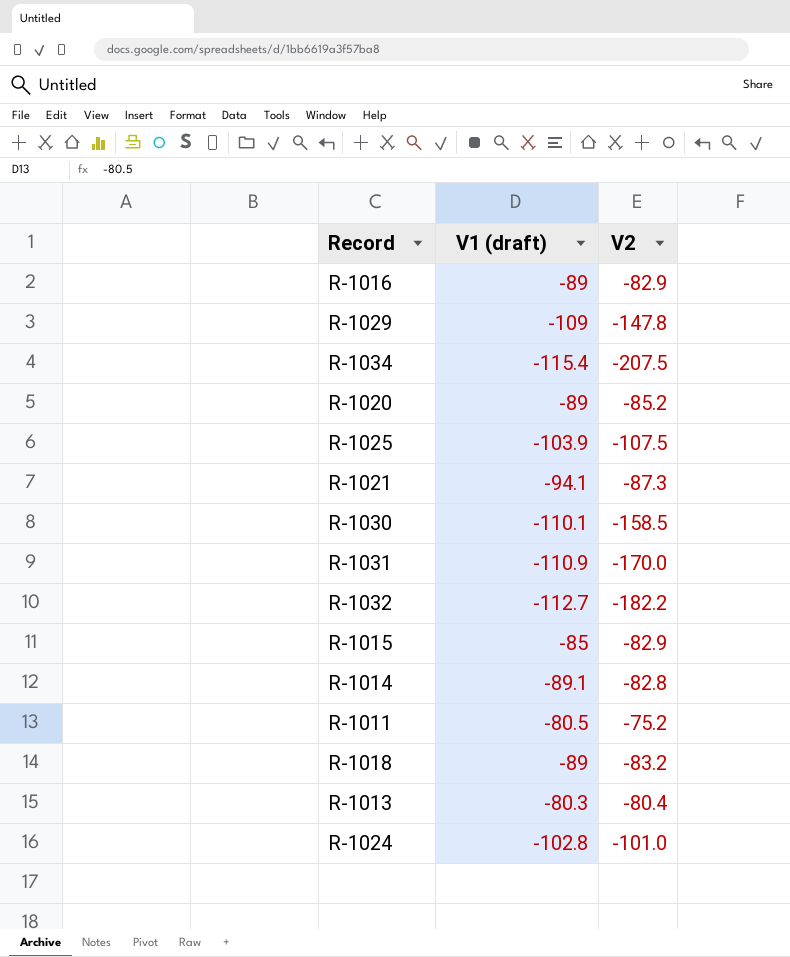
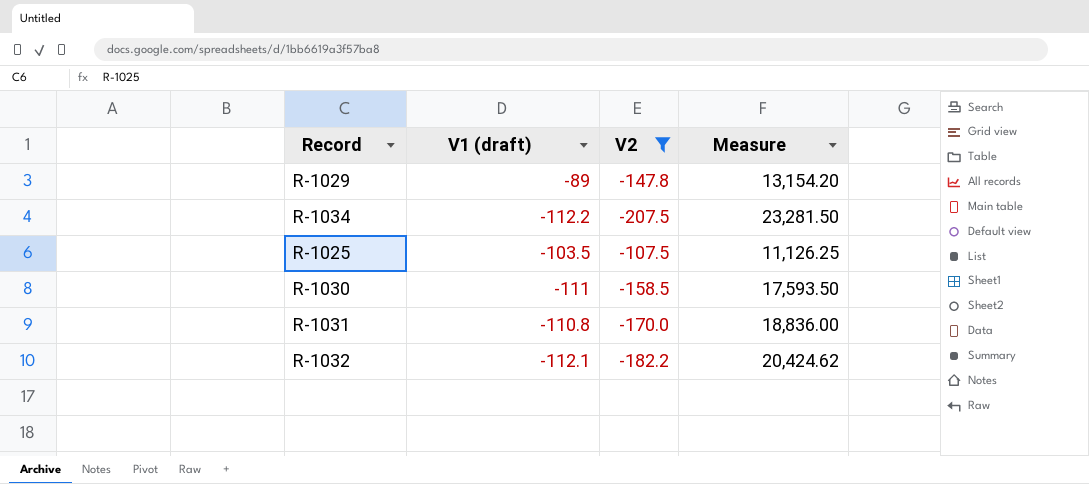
filter: none -> V2 <= -107.5
column Measure | formula: none -> [V1 (draft)] * [V2]
R-1029 | V1 (draft): -109 -> -89
R-1034 | V1 (draft): -115.4 -> -112.2
R-1025 | V1 (draft): -103.9 -> -103.5
R-1030 | V1 (draft): -110.1 -> -111
R-1031 | V1 (draft): -110.9 -> -110.8
R-1032 | V1 (draft): -112.7 -> -112.1

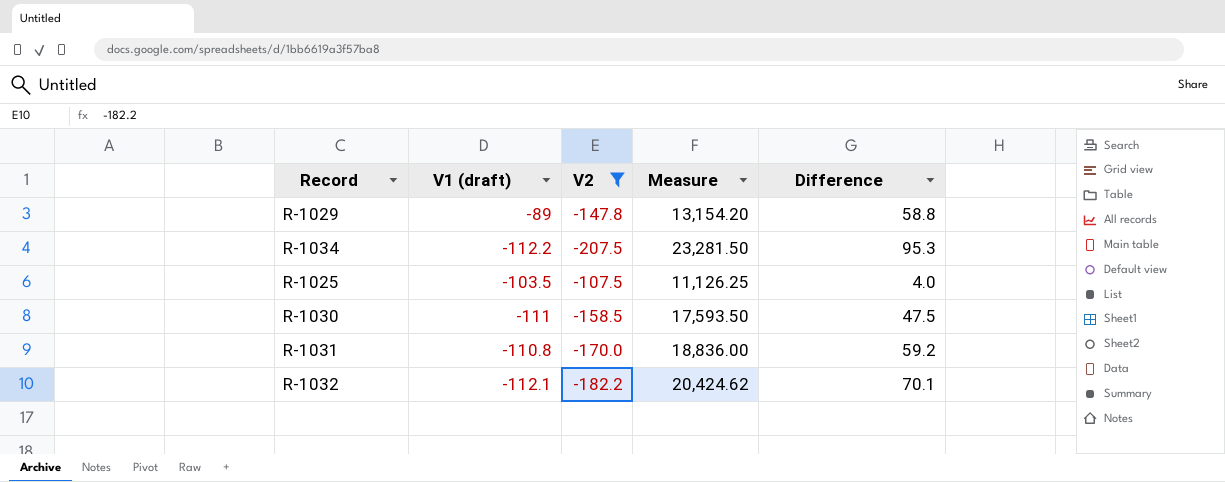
column Difference | formula: none -> [V1 (draft)] - [V2]

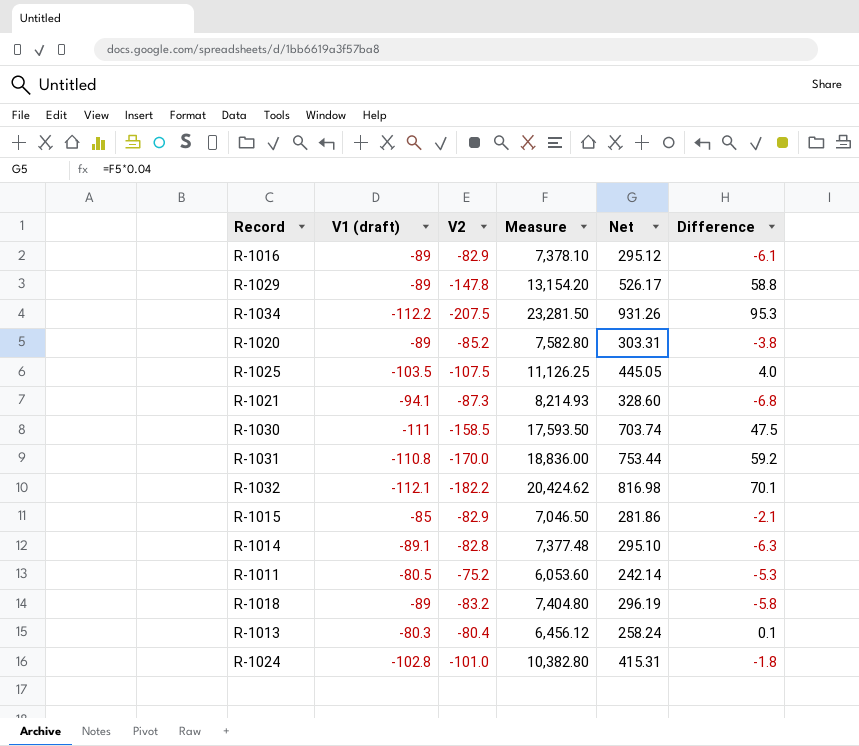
filter: V2 <= -107.5 -> none
column Net | formula: none -> [Measure] * 0.04

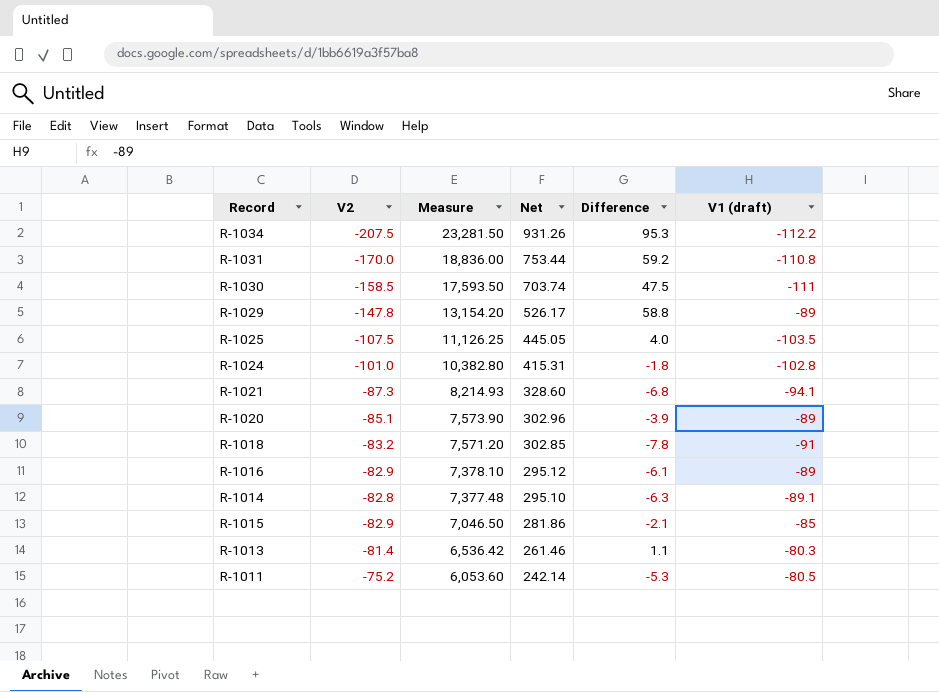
row order: none -> Measure descending
column V1 (draft) | position: 2 -> 6
row R-1032: -112.1 | -182.2 | 20,424.62 | 816.98 | 70.1 -> none
R-1020 | V2: -85.2 -> -85.1
R-1020 | Measure: 7,582.80 -> 7,573.90
R-1020 | Net: 303.31 -> 302.96
R-1020 | Difference: -3.8 -> -3.9
R-1018 | Measure: 7,404.80 -> 7,571.20
R-1018 | Net: 296.19 -> 302.85
R-1018 | Difference: -5.8 -> -7.8
R-1018 | V1 (draft): -89 -> -91
R-1013 | V2: -80.4 -> -81.4
R-1013 | Measure: 6,456.12 -> 6,536.42
R-1013 | Net: 258.24 -> 261.46
R-1013 | Difference: 0.1 -> 1.1

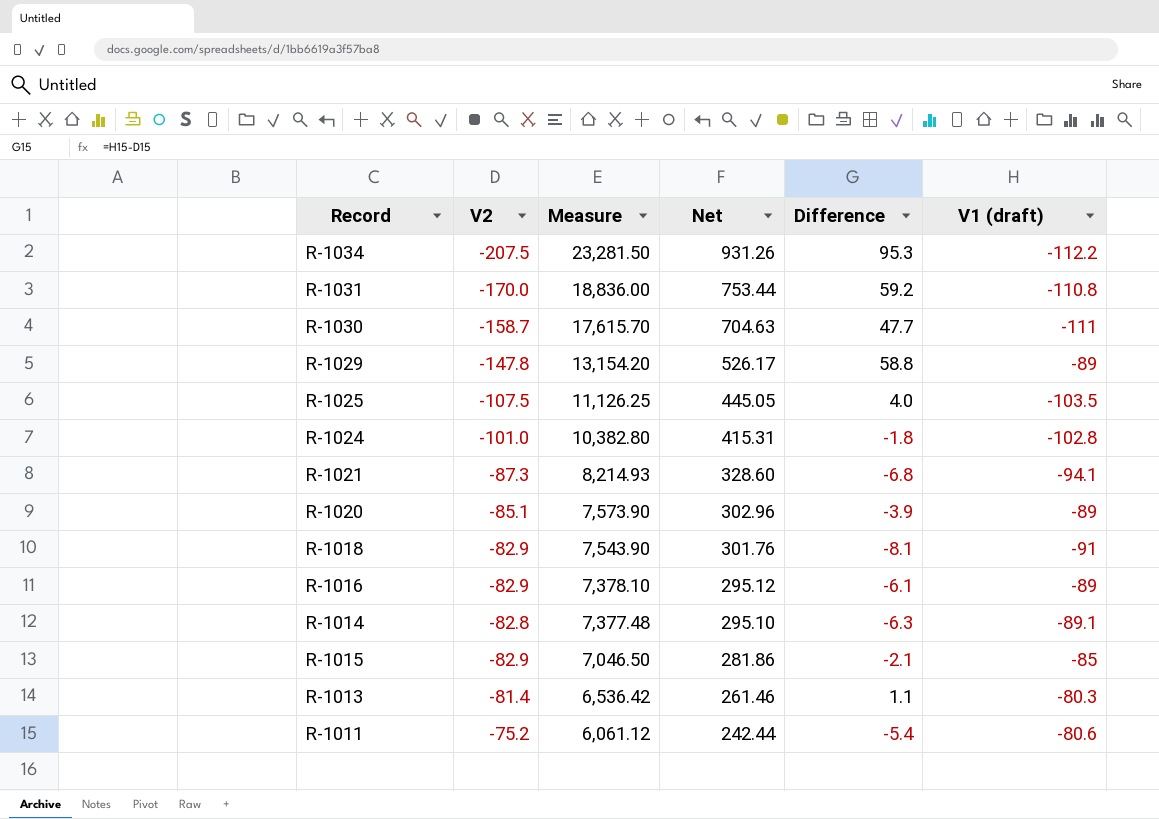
R-1030 | V2: -158.5 -> -158.7
R-1030 | Measure: 17,593.50 -> 17,615.70
R-1030 | Net: 703.74 -> 704.63
R-1030 | Difference: 47.5 -> 47.7
R-1018 | V2: -83.2 -> -82.9
R-1018 | Measure: 7,571.20 -> 7,543.90
R-1018 | Net: 302.85 -> 301.76
R-1018 | Difference: -7.8 -> -8.1
R-1011 | Measure: 6,053.60 -> 6,061.12
R-1011 | Net: 242.14 -> 242.44
R-1011 | Difference: -5.3 -> -5.4
R-1011 | V1 (draft): -80.5 -> -80.6

